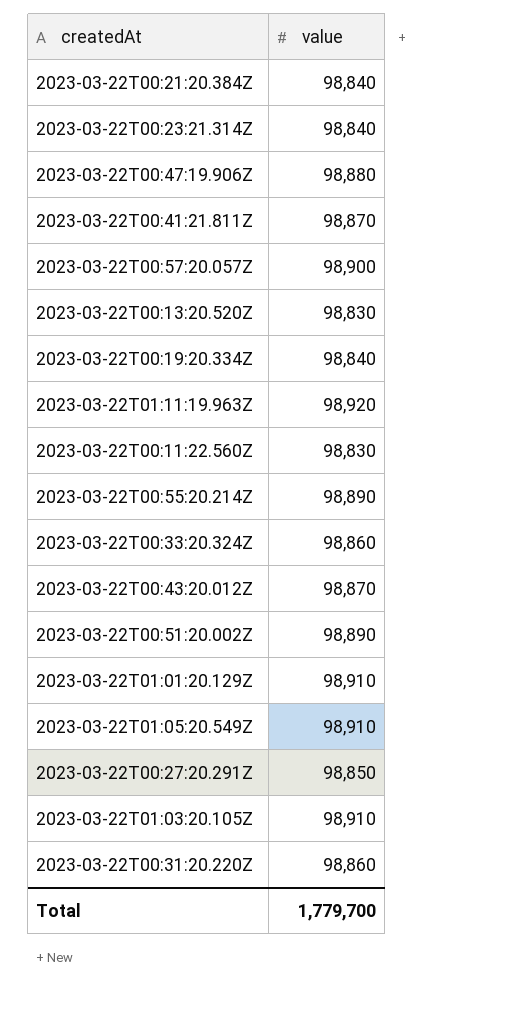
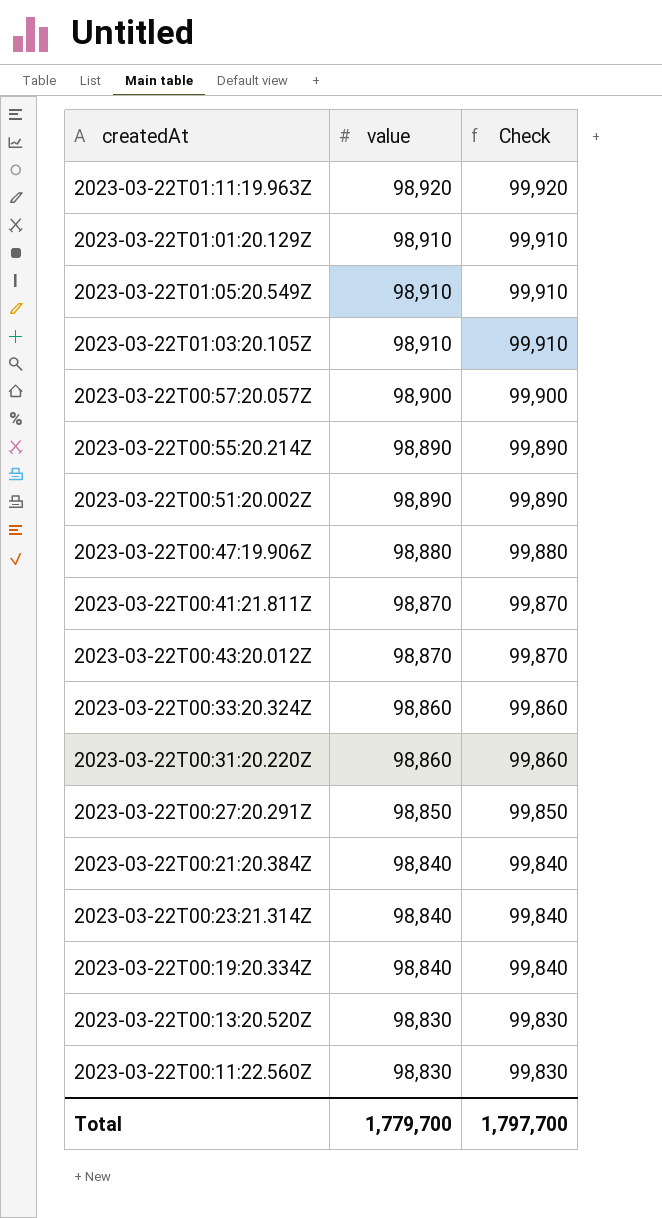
row order: none -> value descending
column Check | formula: none -> [value] + 1000

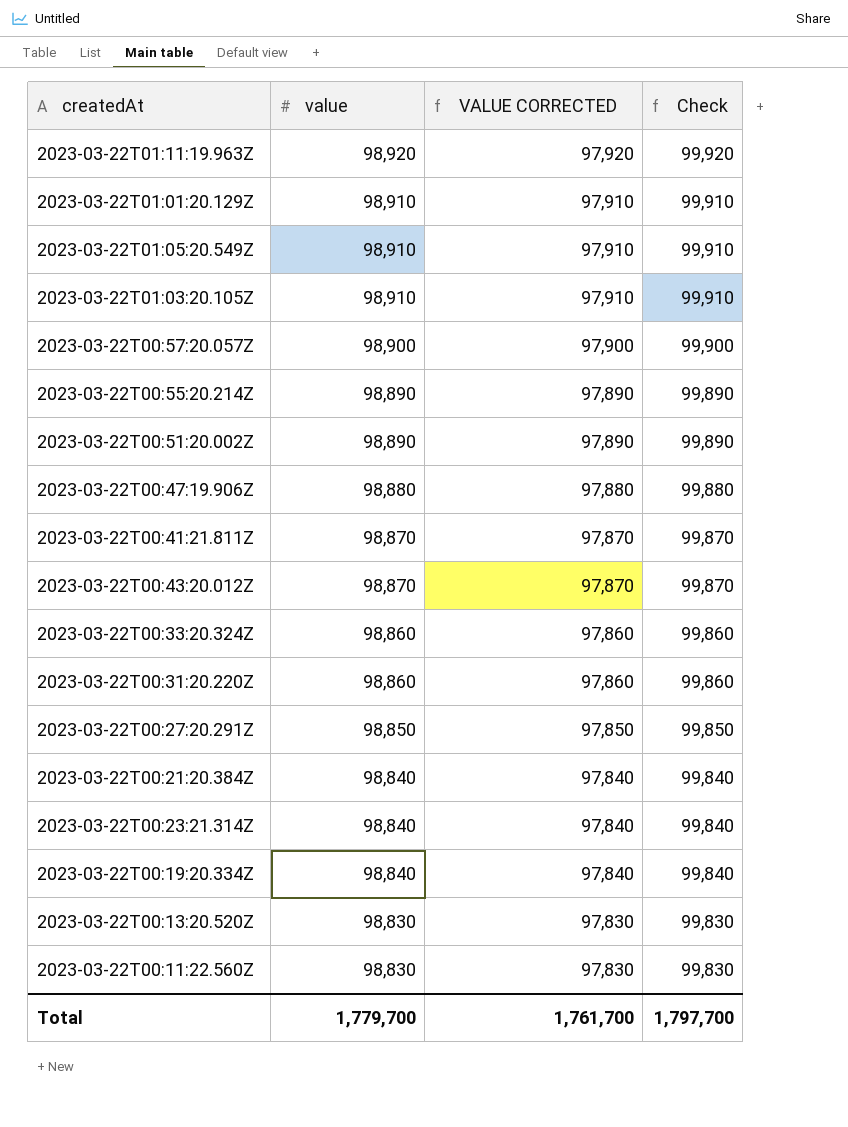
column VALUE CORRECTED | formula: none -> [value] - 1000

